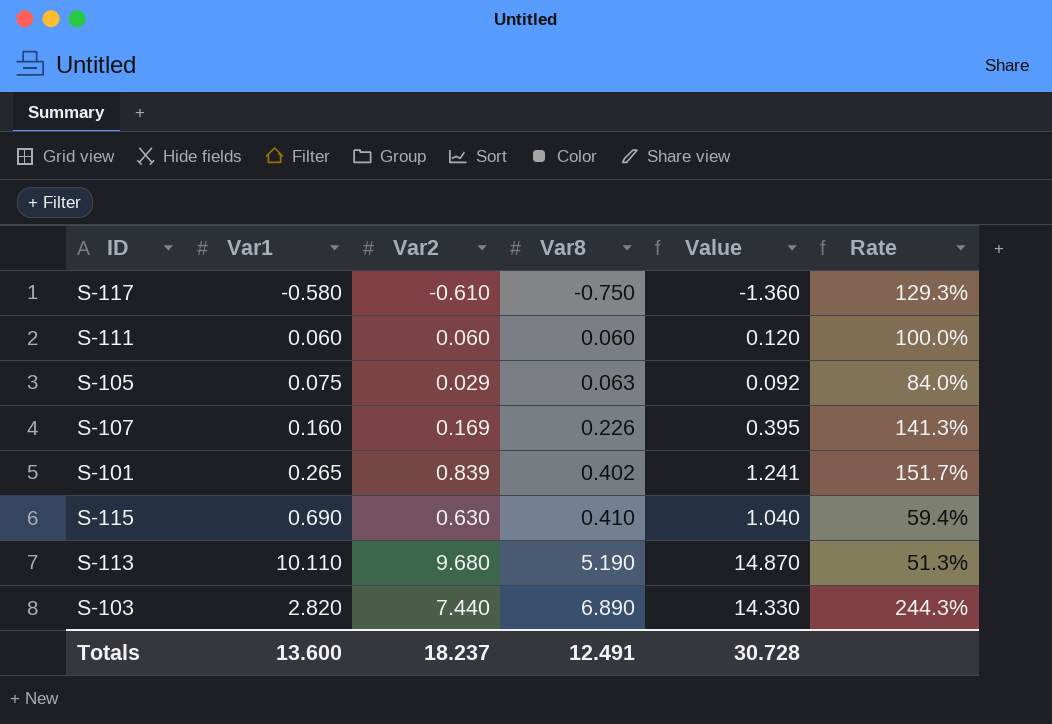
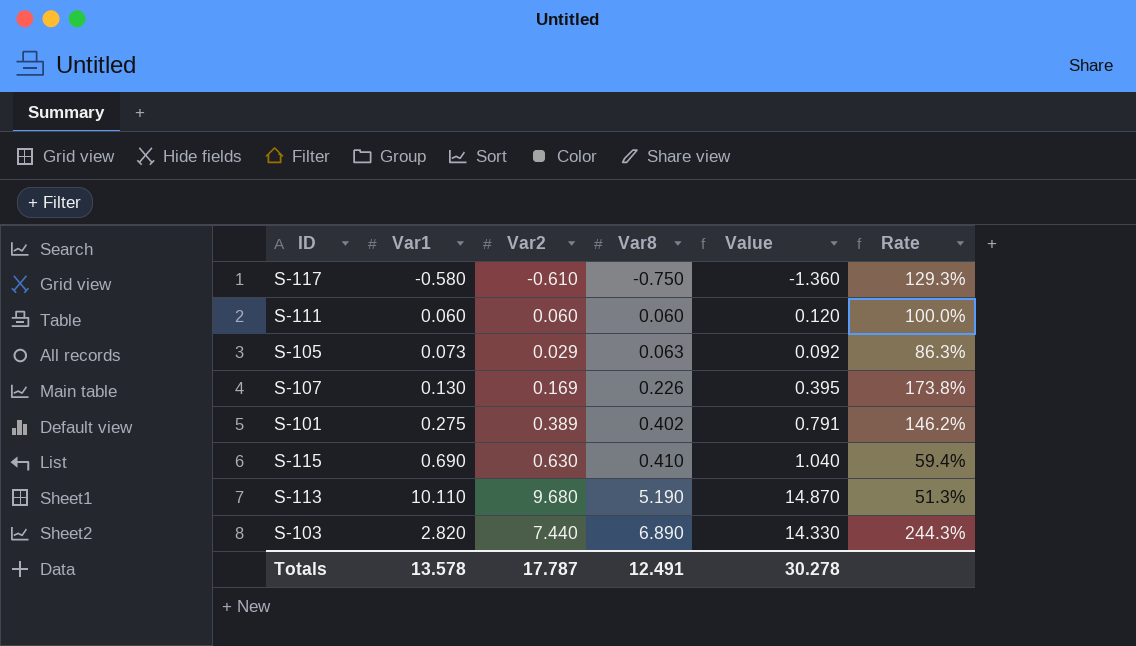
S-105 | Var1: 0.075 -> 0.073
S-105 | Rate: 84.0% -> 86.3%
S-107 | Var1: 0.160 -> 0.130
S-107 | Rate: 141.3% -> 173.8%
S-101 | Var1: 0.265 -> 0.275
S-101 | Var2: 0.839 -> 0.389
S-101 | Value: 1.241 -> 0.791
S-101 | Rate: 151.7% -> 146.2%
Totals | Var1: 13.600 -> 13.578
Totals | Var2: 18.237 -> 17.787
Totals | Value: 30.728 -> 30.278

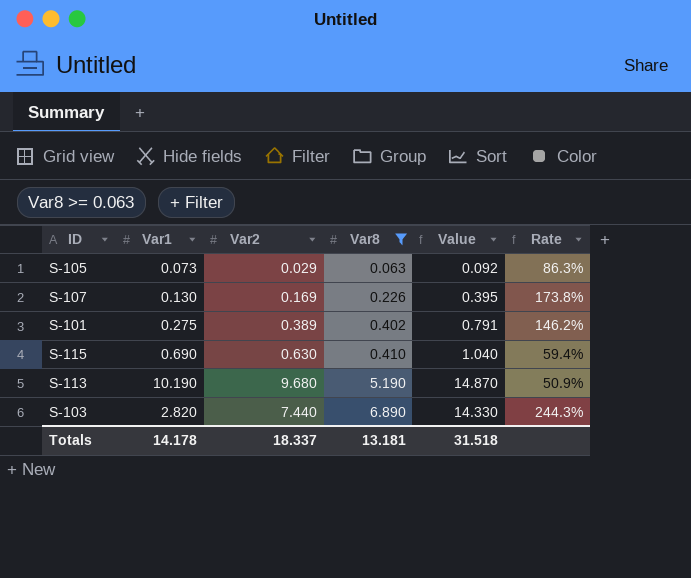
filter: none -> Var8 >= 0.063
S-113 | Var1: 10.110 -> 10.190
S-113 | Rate: 51.3% -> 50.9%
Totals | Var1: 13.578 -> 14.178
Totals | Var2: 17.787 -> 18.337
Totals | Var8: 12.491 -> 13.181
Totals | Value: 30.278 -> 31.518

